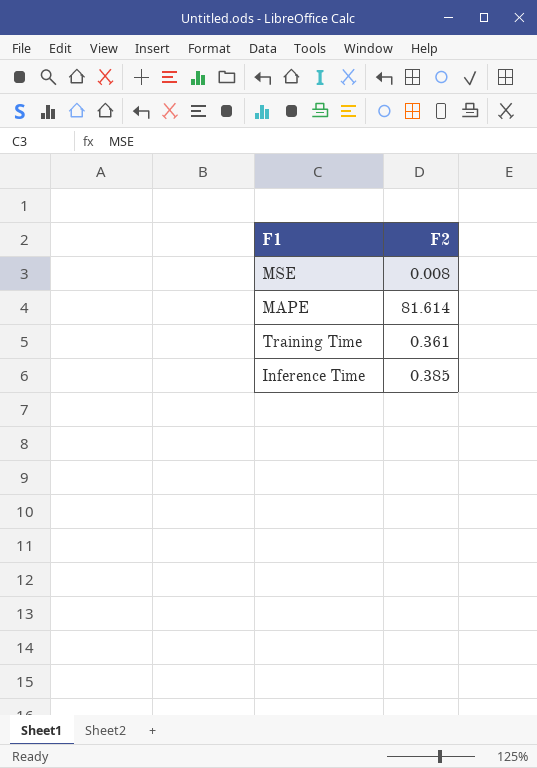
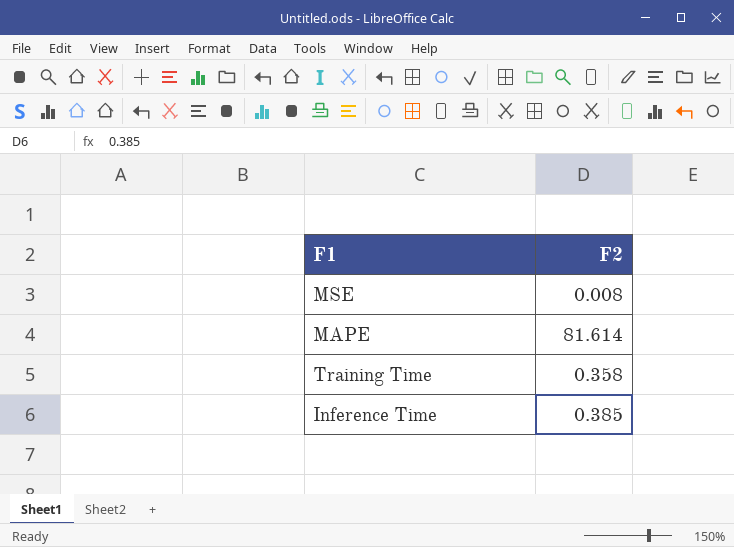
Training Time | F2: 0.361 -> 0.358

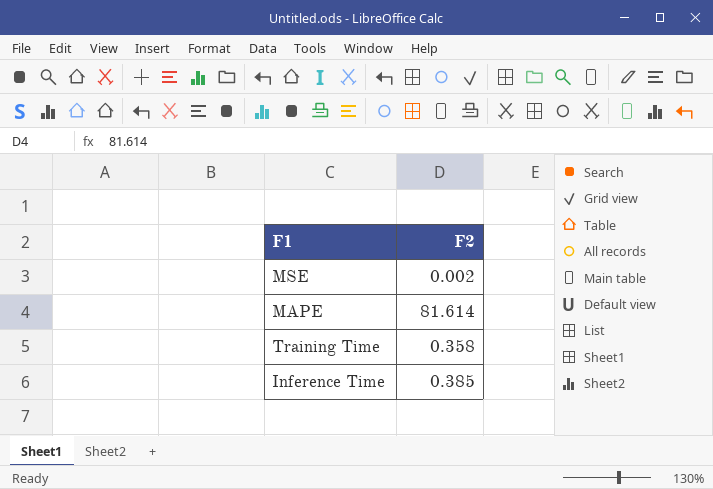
MSE | F2: 0.008 -> 0.002

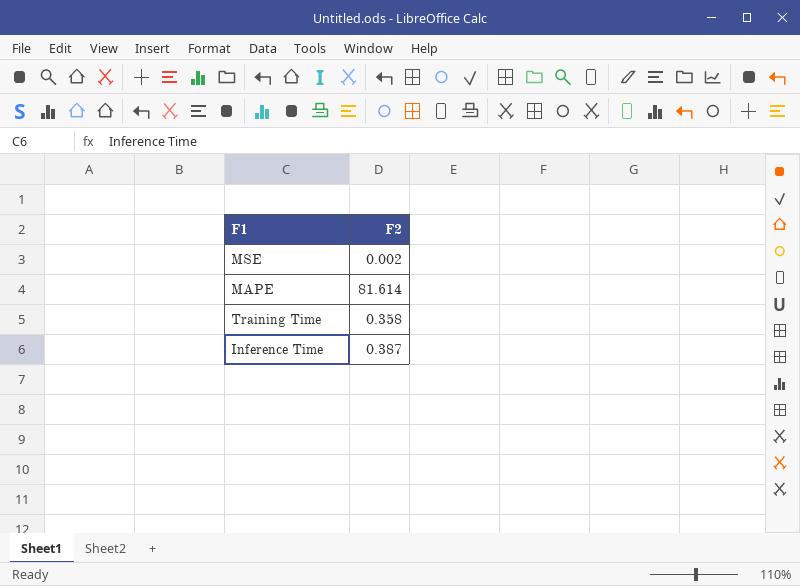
Inference Time | F2: 0.385 -> 0.387

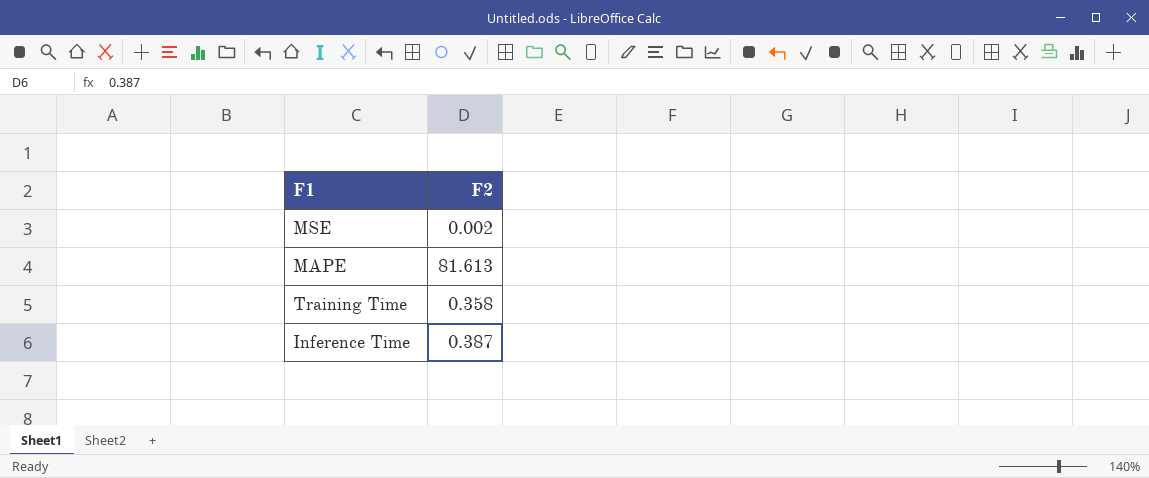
MAPE | F2: 81.614 -> 81.613

